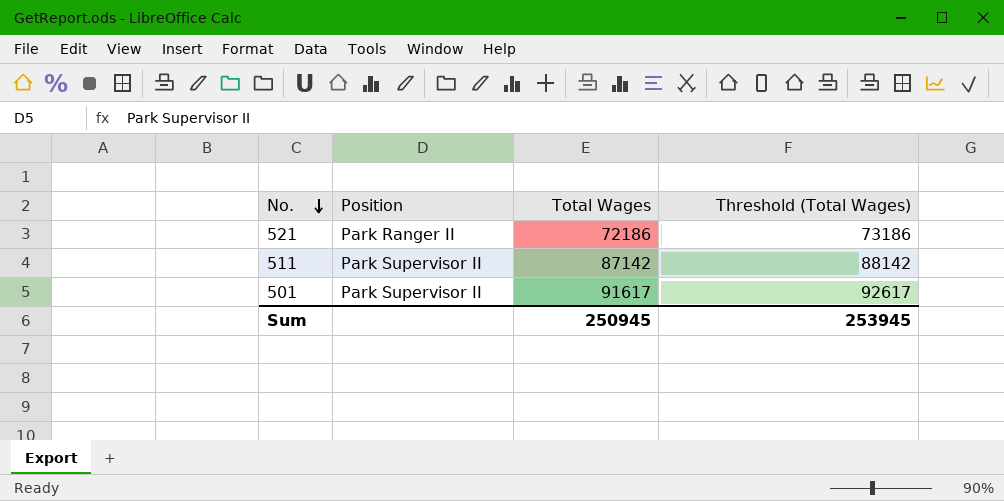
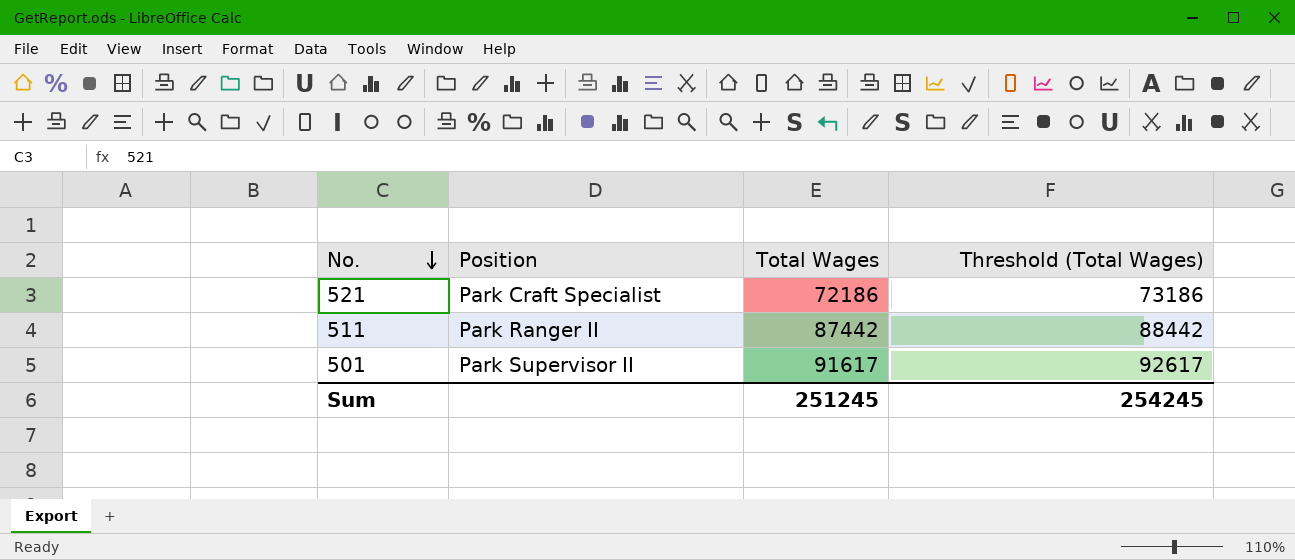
521 | Position: Park Ranger II -> Park Craft Specialist
511 | Position: Park Supervisor II -> Park Ranger II
511 | Total Wages: 87142 -> 87442
511 | Threshold (Total Wages): 88142 -> 88442
Sum | Total Wages: 250945 -> 251245
Sum | Threshold (Total Wages): 253945 -> 254245

